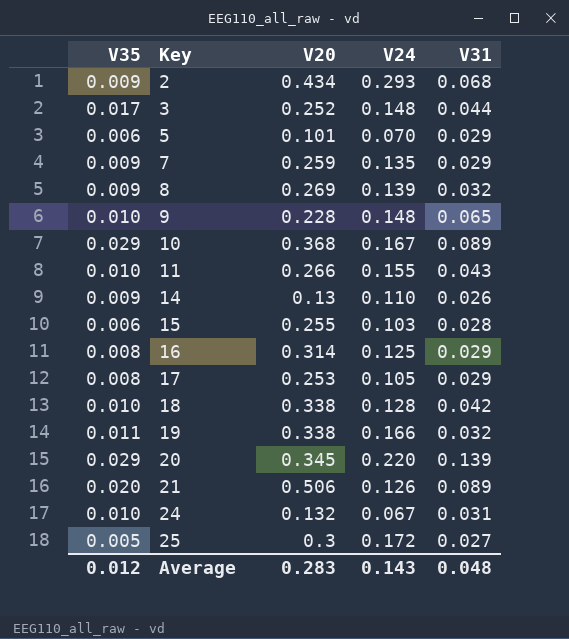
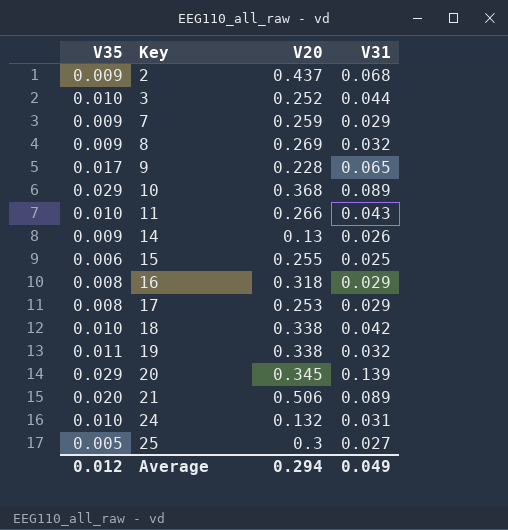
column V24 | position: 4 -> none
row 5: 0.006 | 0.101 | 0.070 | 0.029 -> none
2 | V20: 0.434 -> 0.437
3 | V35: 0.017 -> 0.010
9 | V35: 0.010 -> 0.017
15 | V31: 0.028 -> 0.025
16 | V20: 0.314 -> 0.318
Average | V20: 0.283 -> 0.294
Average | V31: 0.048 -> 0.049

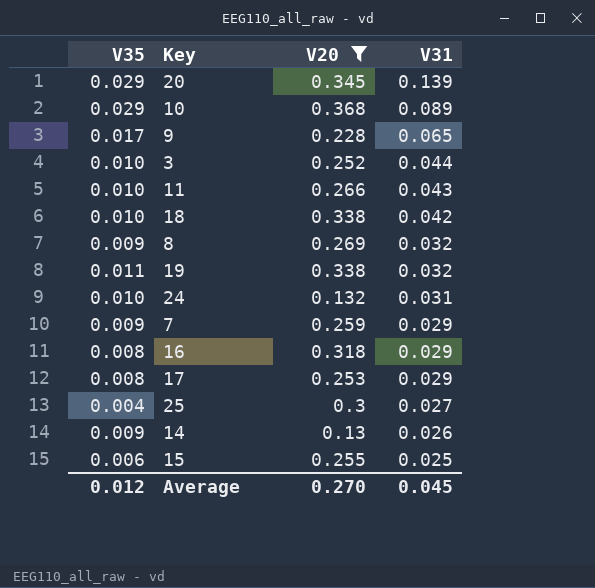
filter: none -> V20 <= 0.368
row order: Key ascending -> V31 descending
25 | V35: 0.005 -> 0.004
Average | V20: 0.294 -> 0.270
Average | V31: 0.049 -> 0.045

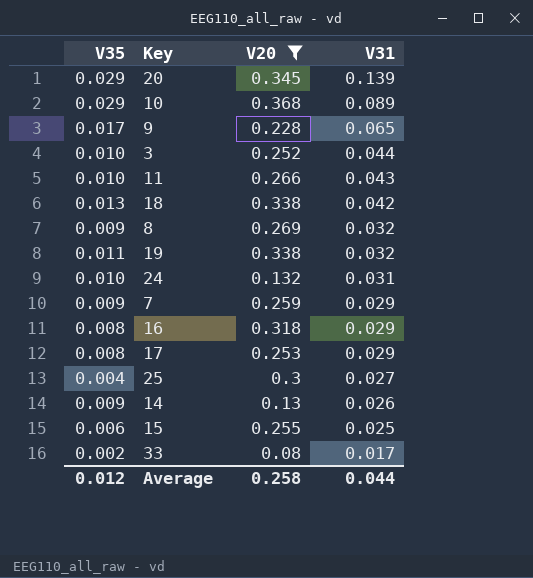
18 | V35: 0.010 -> 0.013
row 33: none -> 0.002 | 0.08 | 0.017
Average | V20: 0.270 -> 0.258
Average | V31: 0.045 -> 0.044

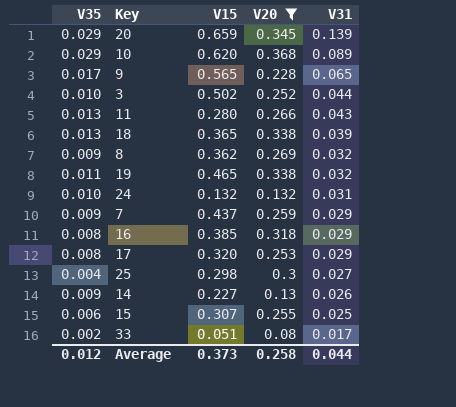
column V15 | position: none -> 3
11 | V35: 0.010 -> 0.013
18 | V31: 0.042 -> 0.039

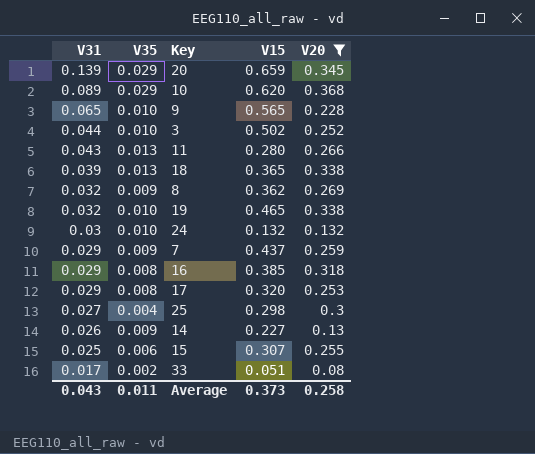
column V31 | position: 5 -> 1
9 | V35: 0.017 -> 0.010
19 | V35: 0.011 -> 0.010
24 | V31: 0.031 -> 0.03
Average | V31: 0.044 -> 0.043
Average | V35: 0.012 -> 0.011

